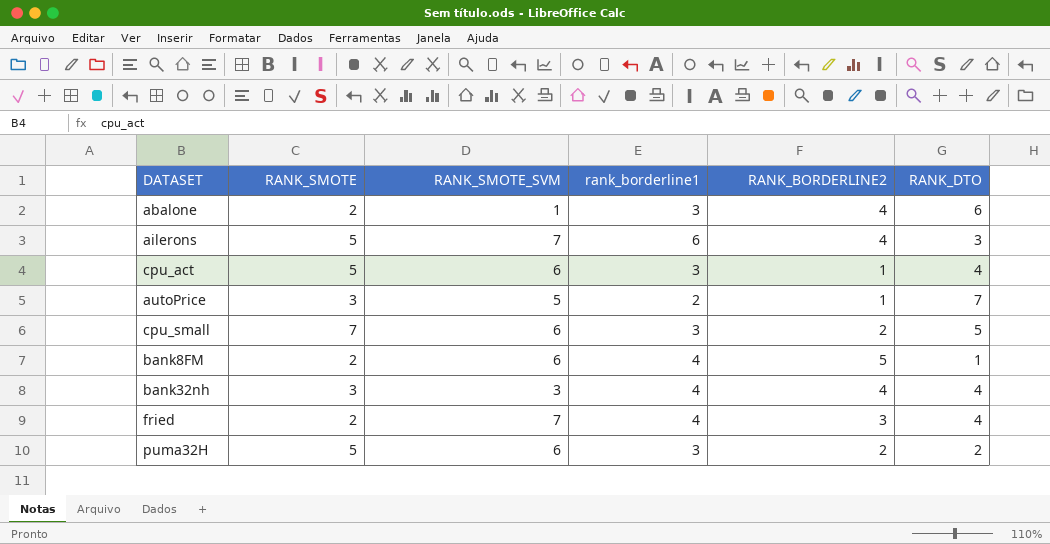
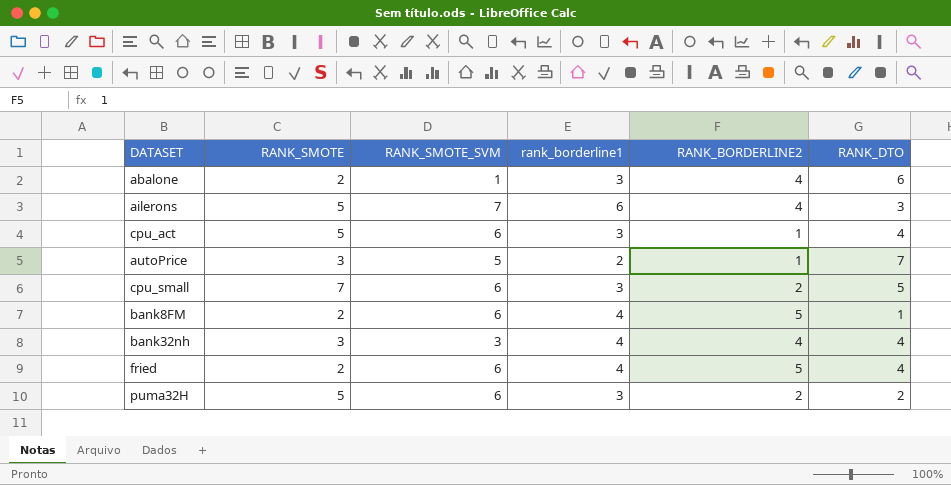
fried | RANK_SMOTE_SVM: 7 -> 6
fried | RANK_BORDERLINE2: 3 -> 5

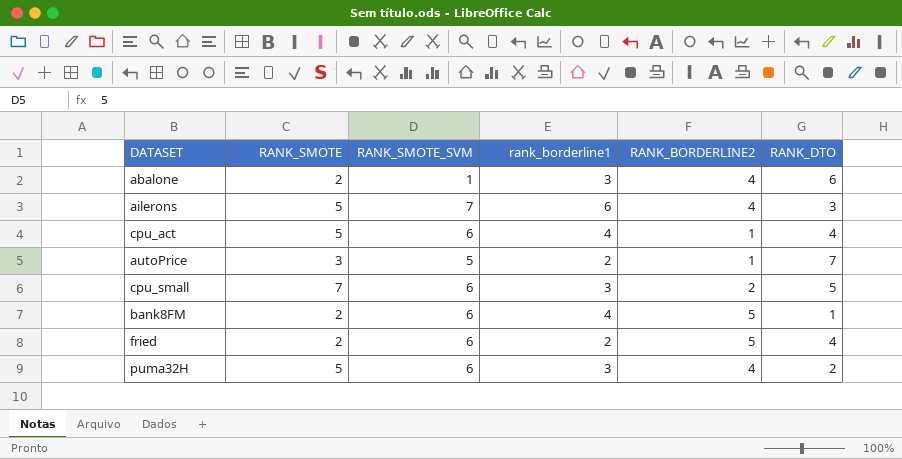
row bank32nh: 3 | 3 | 4 | 4 | 4 -> none
cpu_act | rank_borderline1: 3 -> 4
fried | rank_borderline1: 4 -> 2
puma32H | RANK_BORDERLINE2: 2 -> 4

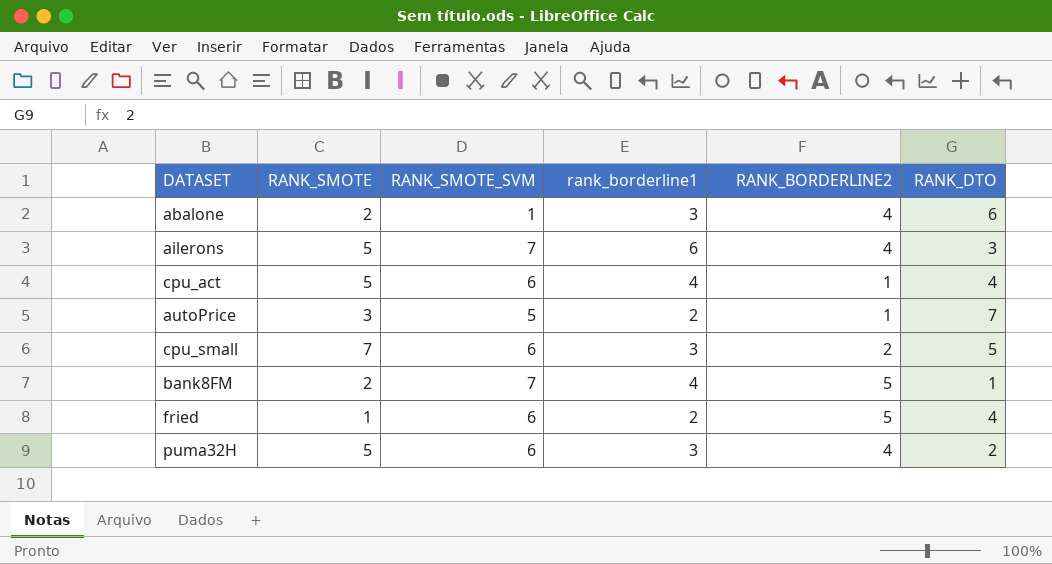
bank8FM | RANK_SMOTE_SVM: 6 -> 7
fried | RANK_SMOTE: 2 -> 1

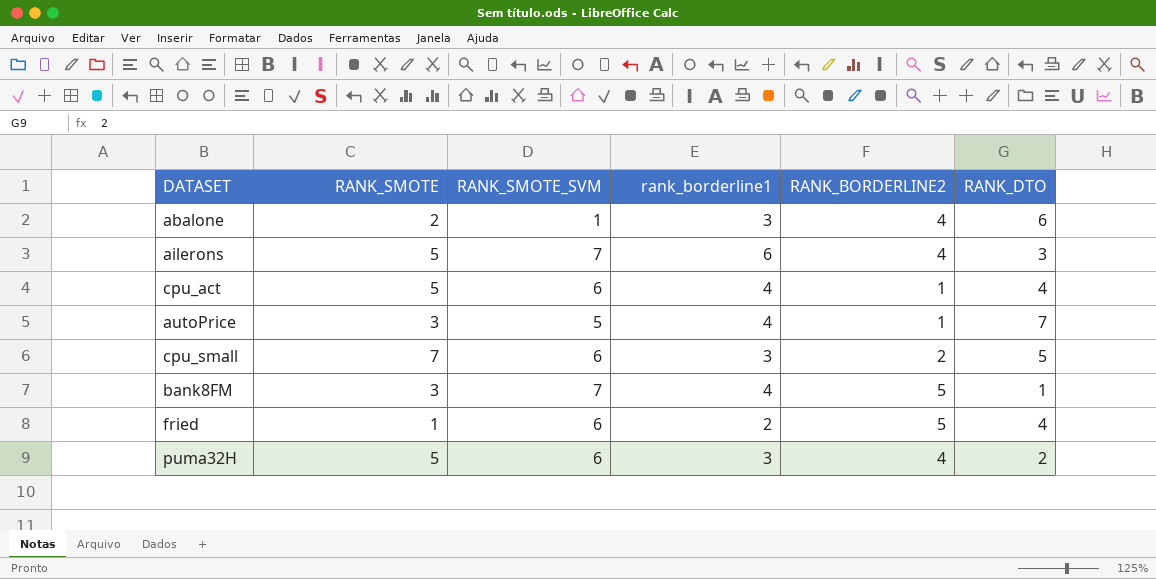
autoPrice | rank_borderline1: 2 -> 4
bank8FM | RANK_SMOTE: 2 -> 3

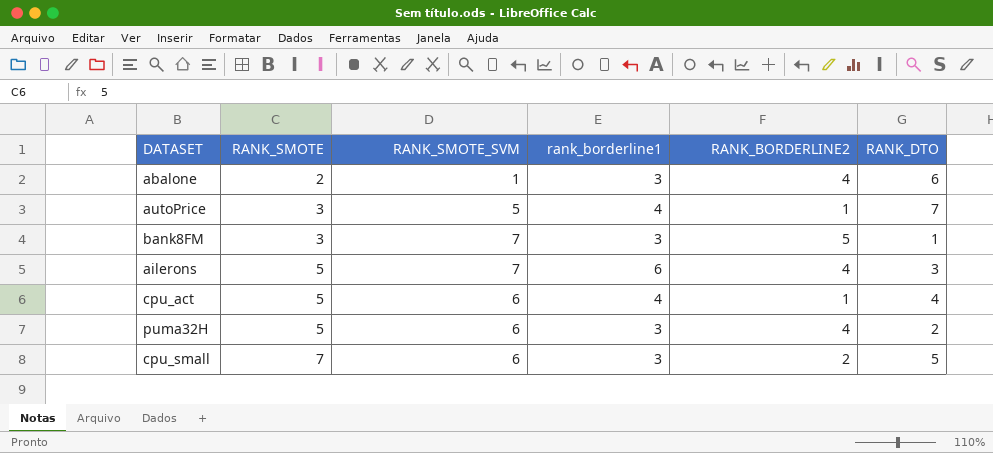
row order: none -> RANK_SMOTE ascending
row fried: 1 | 6 | 2 | 5 | 4 -> none
bank8FM | rank_borderline1: 4 -> 3

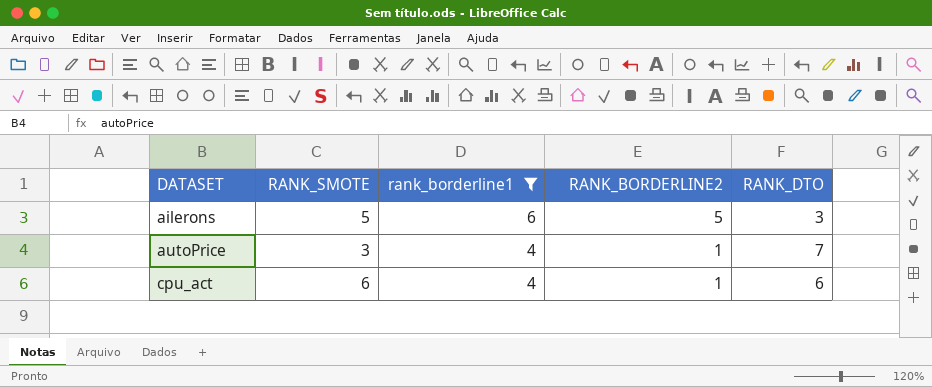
filter: none -> rank_borderline1 != 3
row order: RANK_SMOTE ascending -> DATASET ascending
column RANK_SMOTE_SVM | position: 3 -> none
ailerons | RANK_BORDERLINE2: 4 -> 5
cpu_act | RANK_SMOTE: 5 -> 6
cpu_act | RANK_DTO: 4 -> 6

